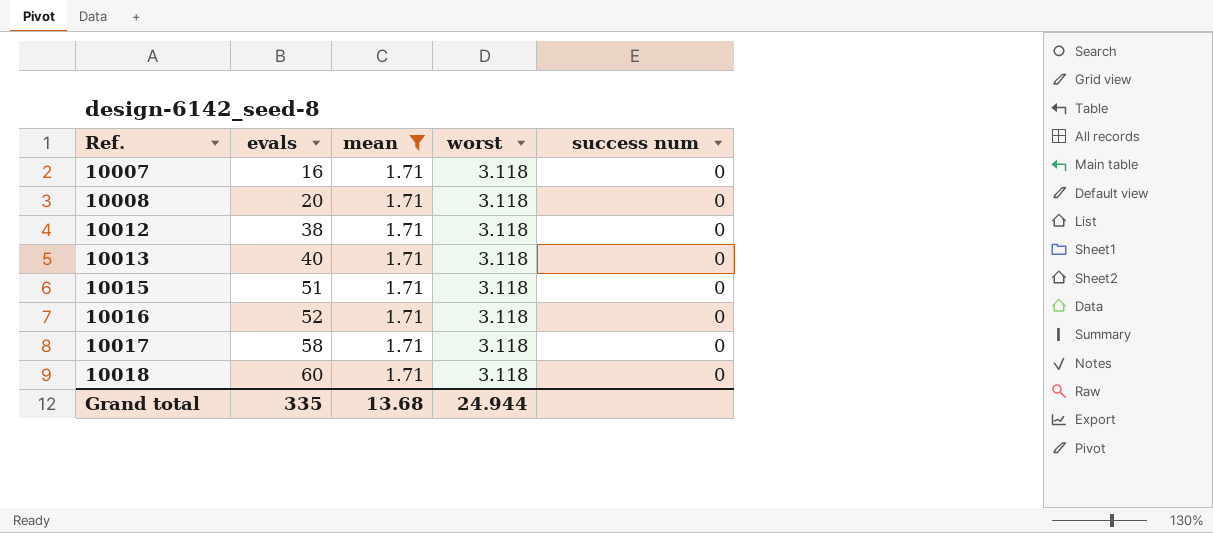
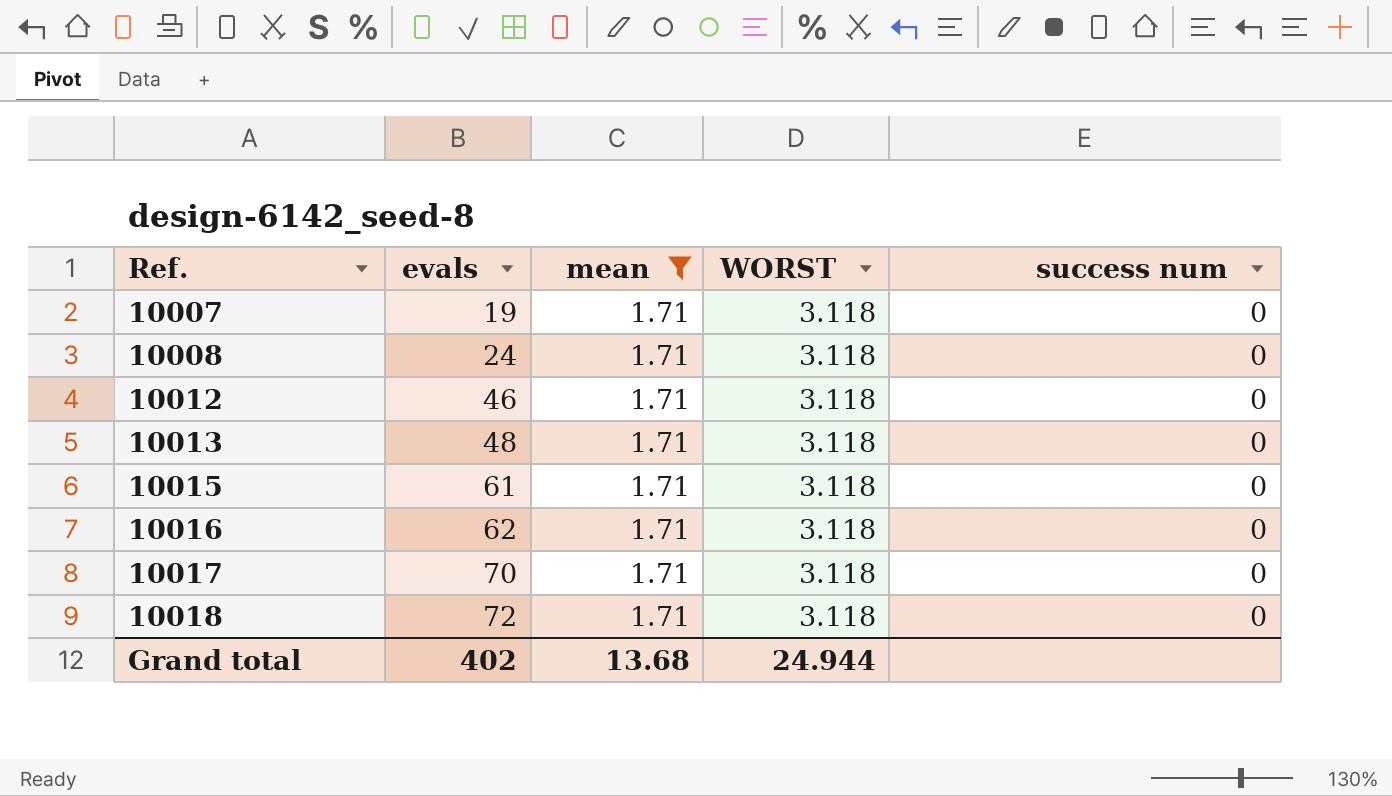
column name: worst -> WORST
10007 | evals: 16 -> 19
10008 | evals: 20 -> 24
10012 | evals: 38 -> 46
10013 | evals: 40 -> 48
10015 | evals: 51 -> 61
10016 | evals: 52 -> 62
10017 | evals: 58 -> 70
10018 | evals: 60 -> 72
Grand total | evals: 335 -> 402

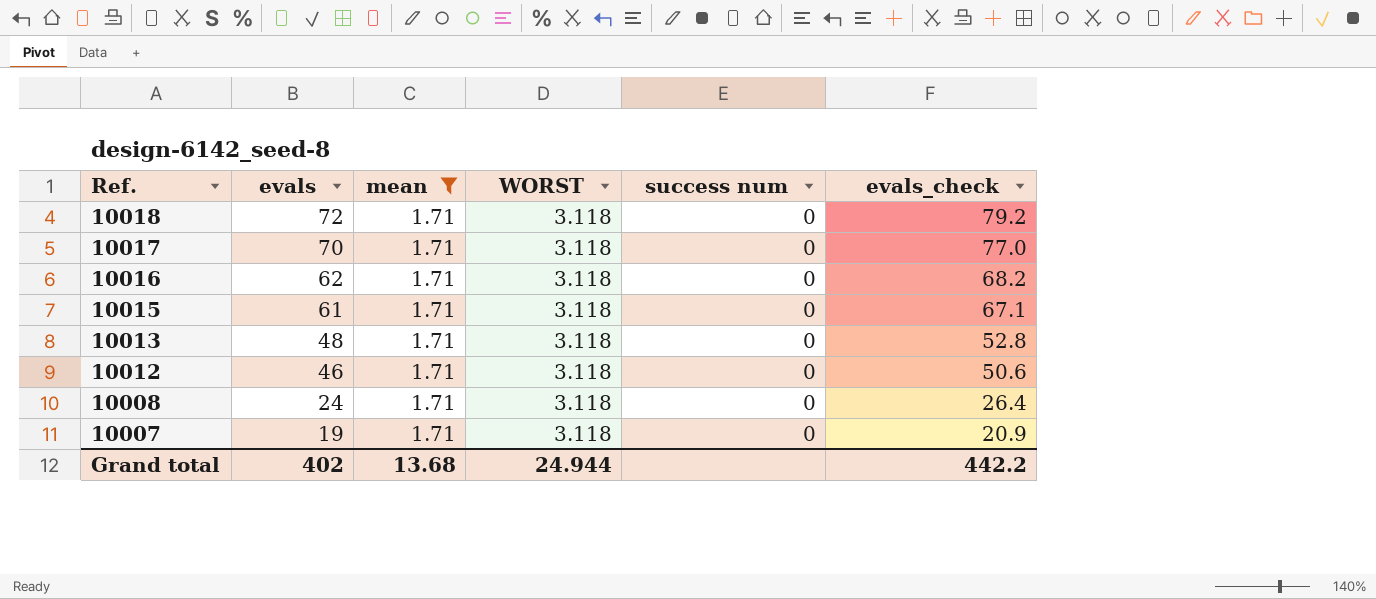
row order: Ref. ascending -> Ref. descending
column evals_check | formula: none -> [evals] * 1.1

